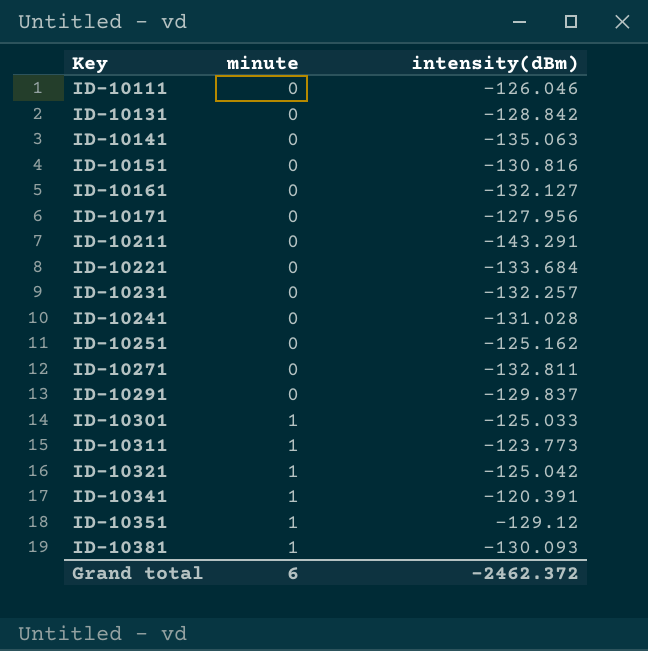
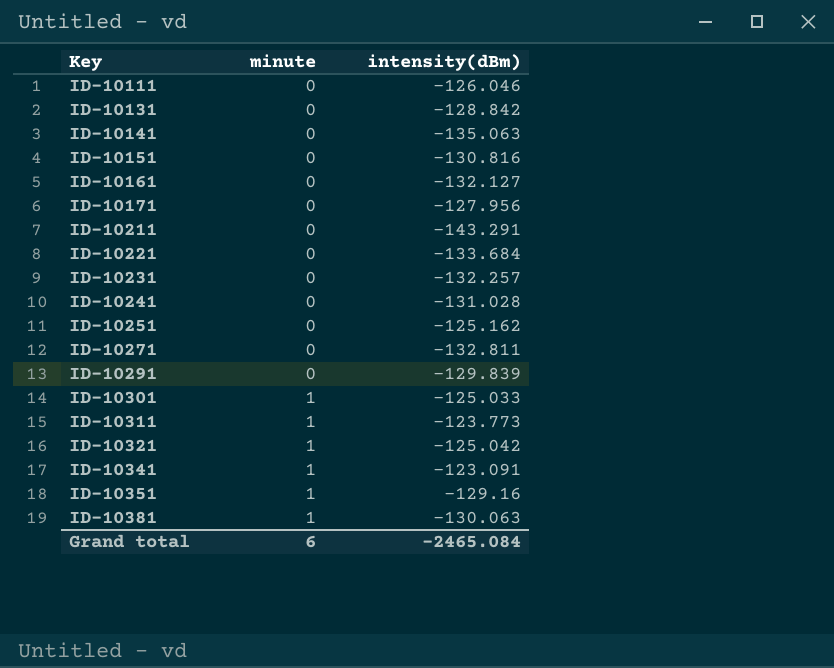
ID-10291 | intensity(dBm): -129.837 -> -129.839
ID-10341 | intensity(dBm): -120.391 -> -123.091
ID-10351 | intensity(dBm): -129.12 -> -129.16
ID-10381 | intensity(dBm): -130.093 -> -130.063
Grand total | intensity(dBm): -2462.372 -> -2465.084

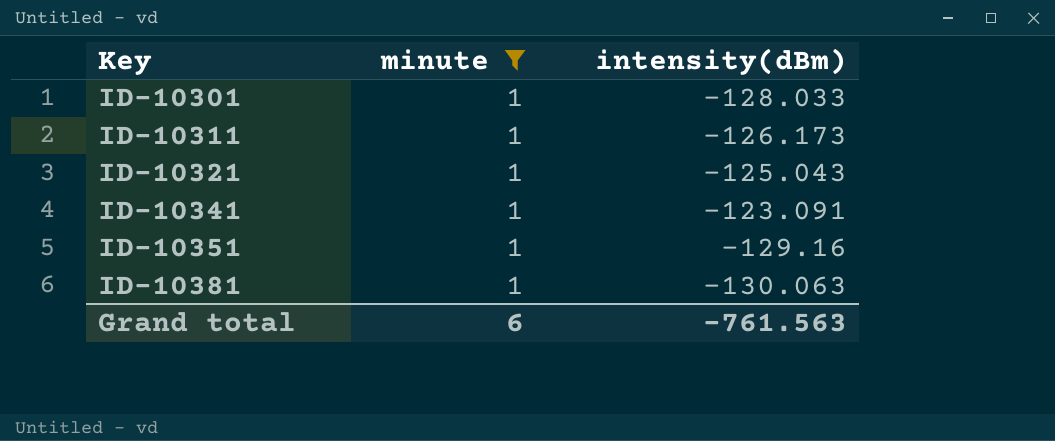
filter: none -> minute = 1
ID-10301 | intensity(dBm): -125.033 -> -128.033
ID-10311 | intensity(dBm): -123.773 -> -126.173
ID-10321 | intensity(dBm): -125.042 -> -125.043
Grand total | intensity(dBm): -2465.084 -> -761.563

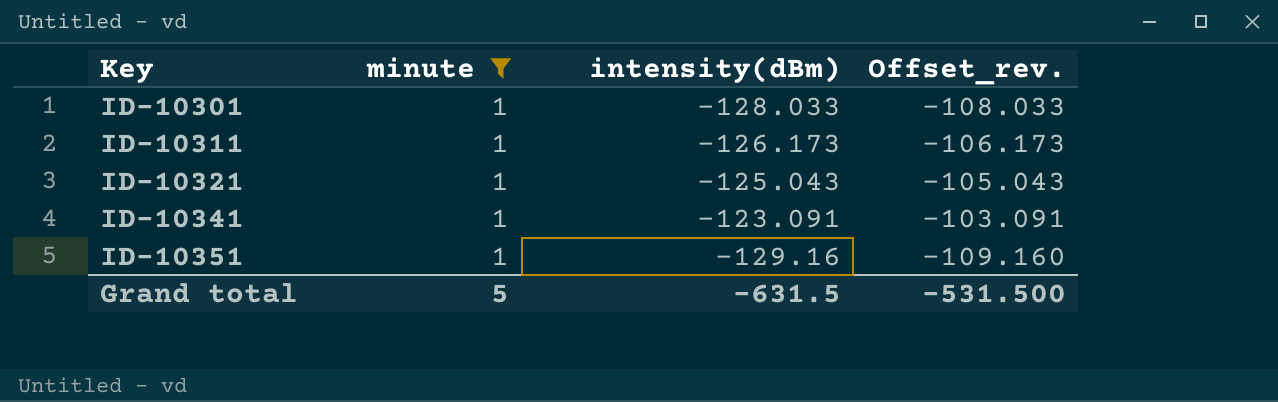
column Offset_rev. | formula: none -> [intensity(dBm)] + 20
row ID-10381: 1 | -130.063 -> none
Grand total | minute: 6 -> 5
Grand total | intensity(dBm): -761.563 -> -631.5

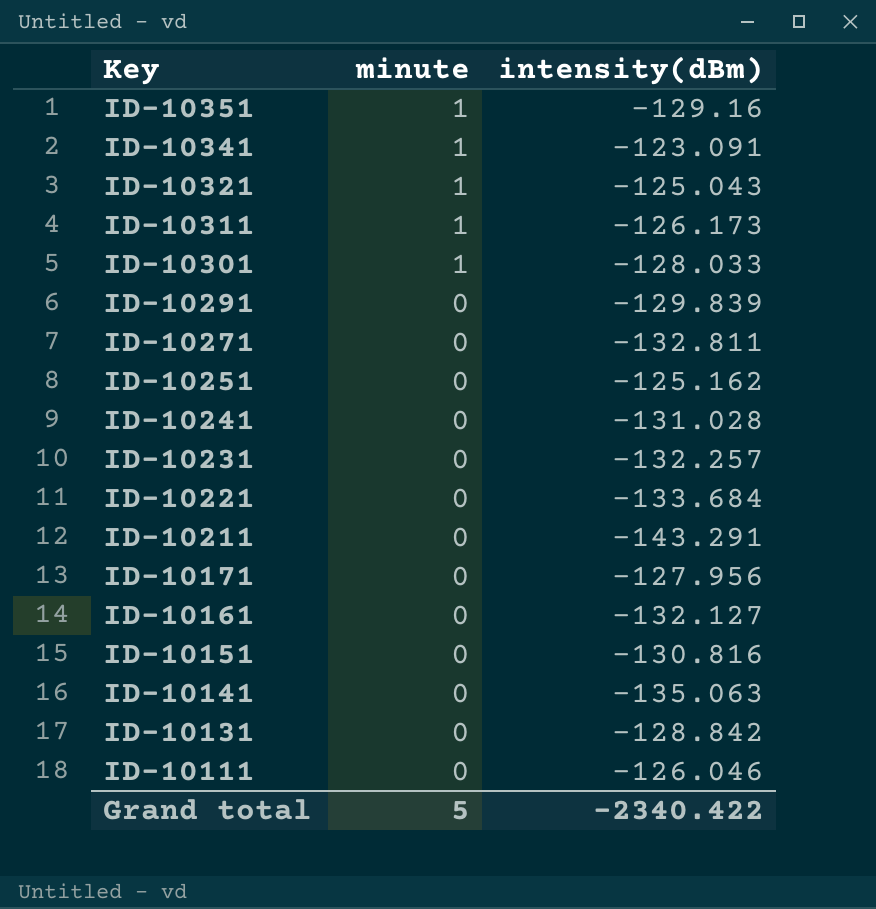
filter: minute = 1 -> none
row order: Key ascending -> Key descending
column Offset_rev. | formula: [intensity(dBm)] + 20 -> none
Grand total | intensity(dBm): -631.5 -> -2340.422

